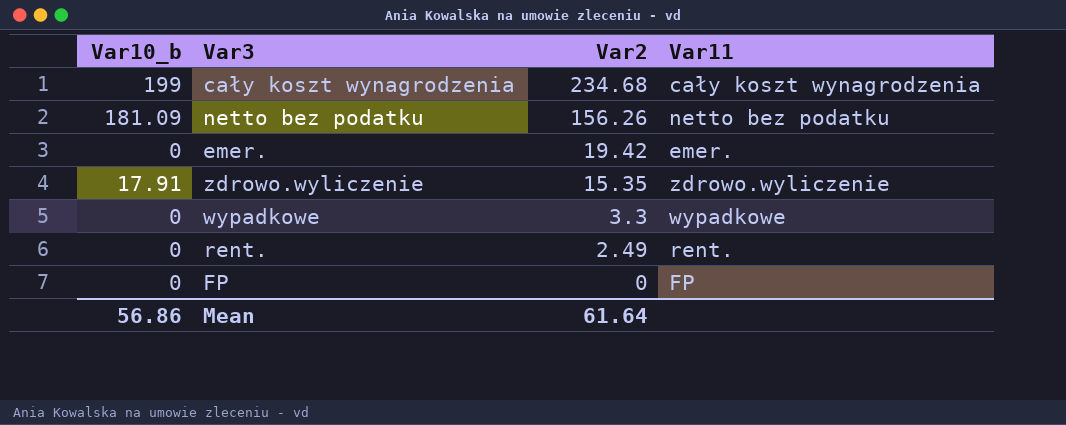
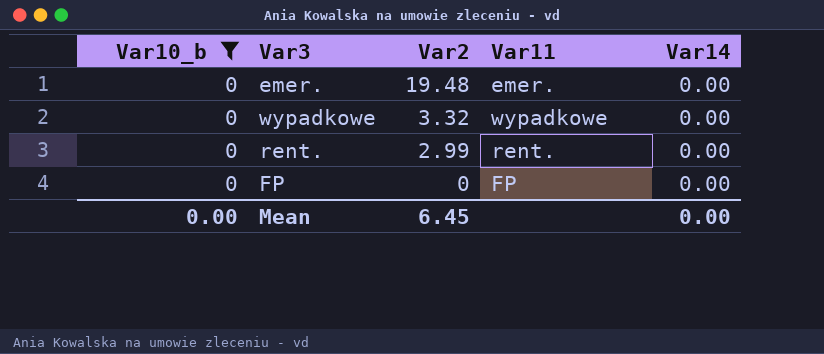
filter: none -> Var10_b = 0
column Var14 | position: none -> 5
emer. | Var2: 19.42 -> 19.48
wypadkowe | Var2: 3.3 -> 3.32
rent. | Var2: 2.49 -> 2.99
Mean | Var10_b: 56.86 -> 0.00
Mean | Var2: 61.64 -> 6.45

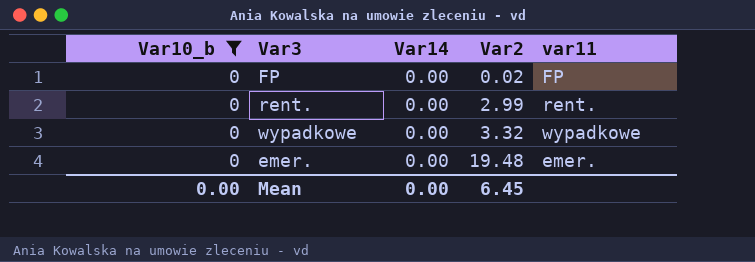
row order: Var2 descending -> Var2 ascending
column Var14 | position: 5 -> 3
column name: Var11 -> var11
FP | Var2: 0 -> 0.02

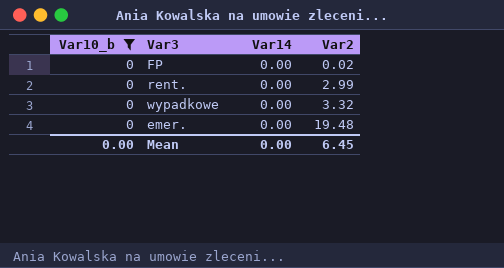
column var11 | position: 5 -> none

